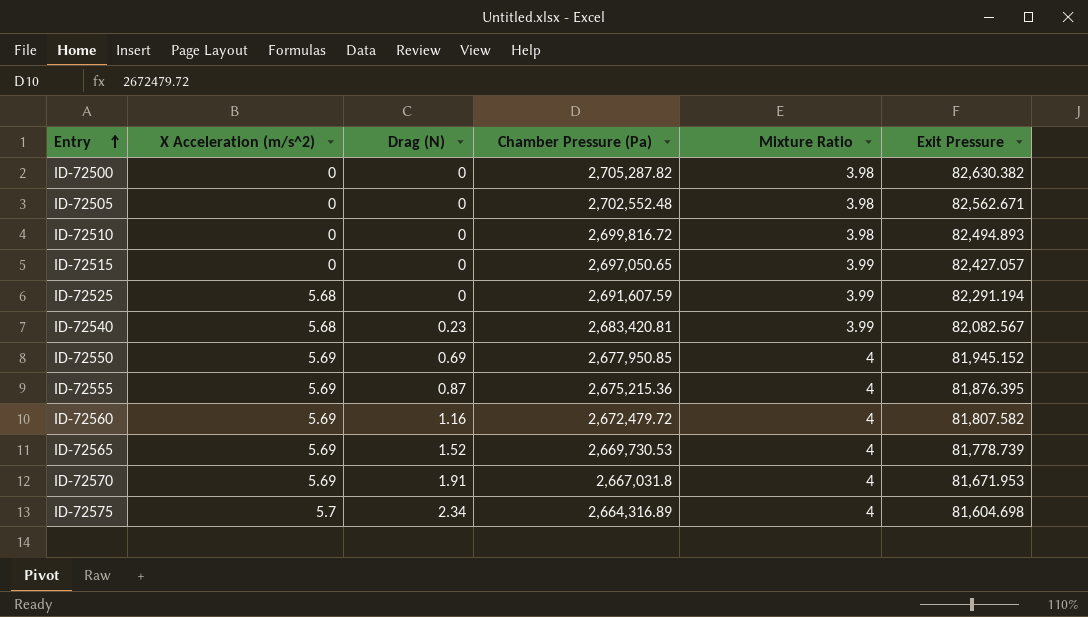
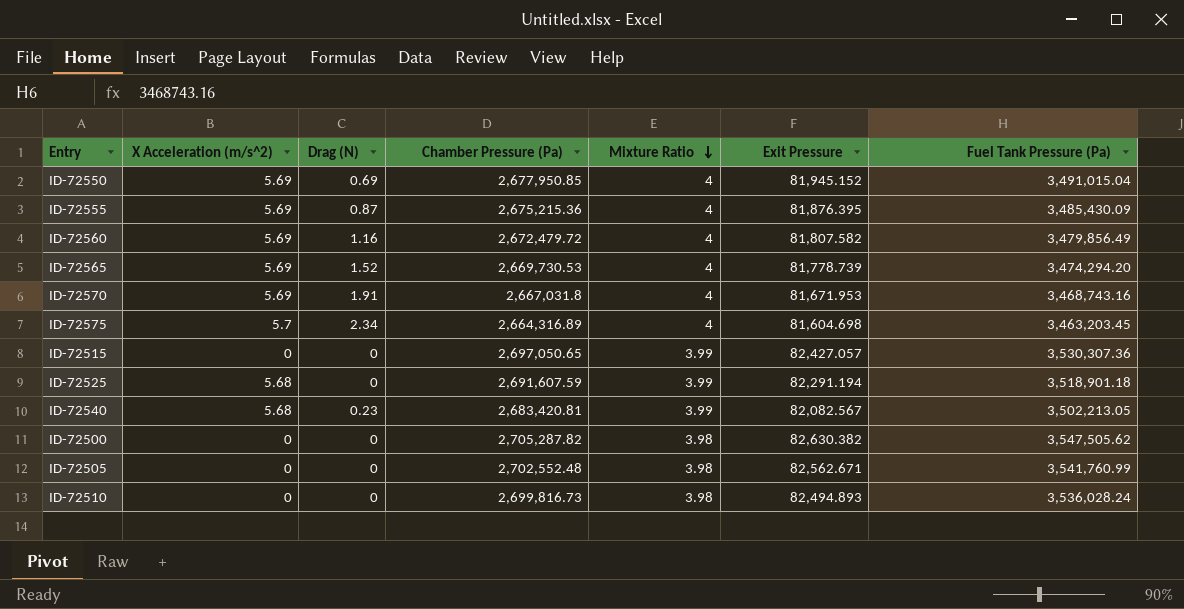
row order: Entry ascending -> Mixture Ratio descending
column Fuel Tank Pressure (Pa) | position: none -> 7
ID-72510 | Chamber Pressure (Pa): 2,699,816.72 -> 2,699,816.73

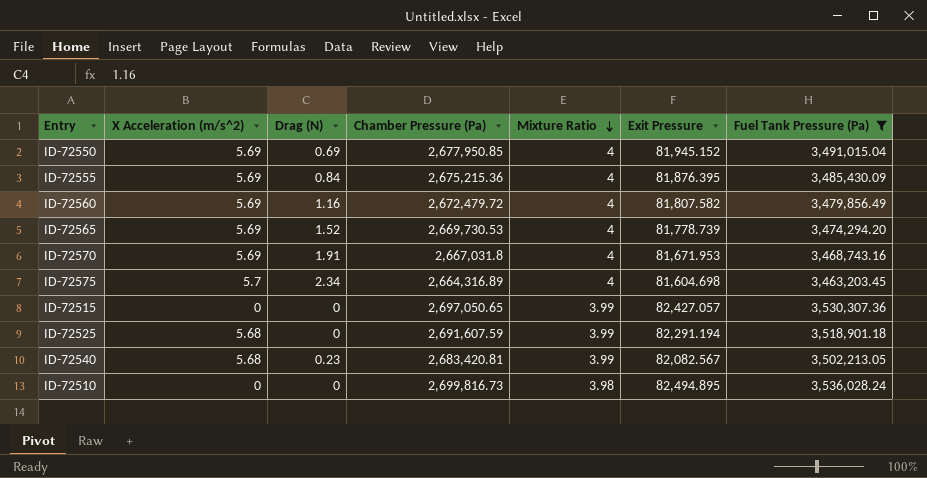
filter: none -> Fuel Tank Pressure (Pa) <= 3,536,028.24
ID-72555 | Drag (N): 0.87 -> 0.84
ID-72510 | Exit Pressure: 82,494.893 -> 82,494.895

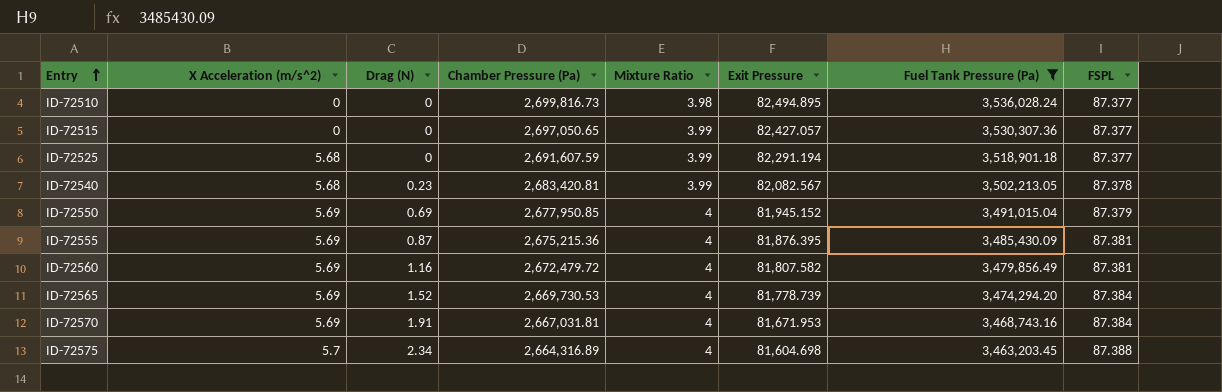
row order: Mixture Ratio descending -> Entry ascending
column FSPL | position: none -> 8
ID-72555 | Drag (N): 0.84 -> 0.87
ID-72570 | Chamber Pressure (Pa): 2,667,031.8 -> 2,667,031.81

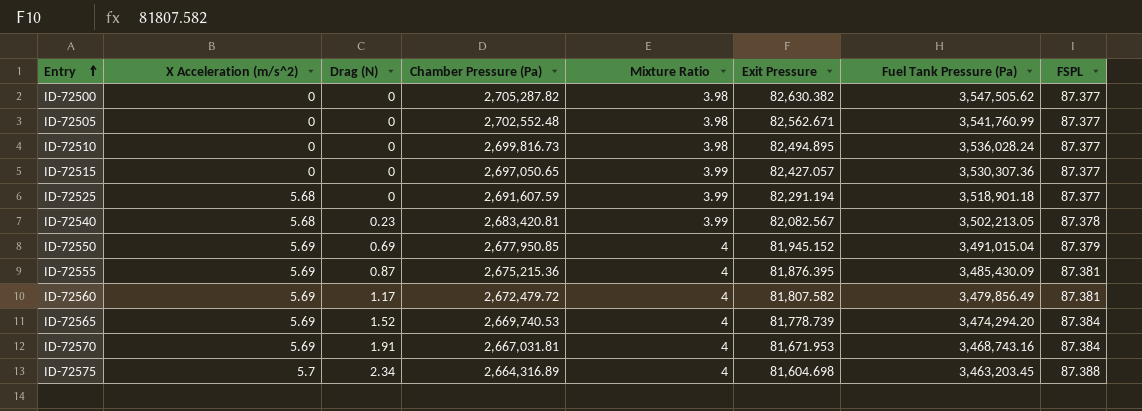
filter: Fuel Tank Pressure (Pa) <= 3,536,028.24 -> none
ID-72560 | Drag (N): 1.16 -> 1.17
ID-72565 | Chamber Pressure (Pa): 2,669,730.53 -> 2,669,740.53

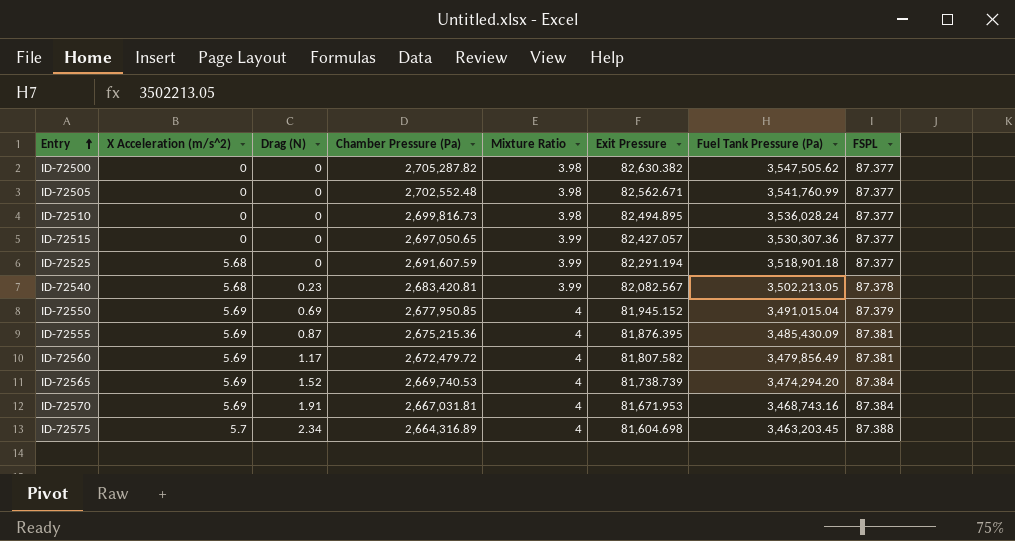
ID-72565 | Exit Pressure: 81,778.739 -> 81,738.739

